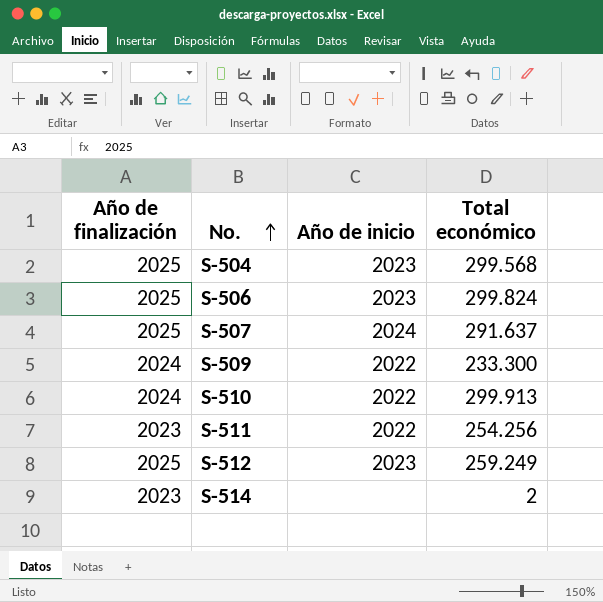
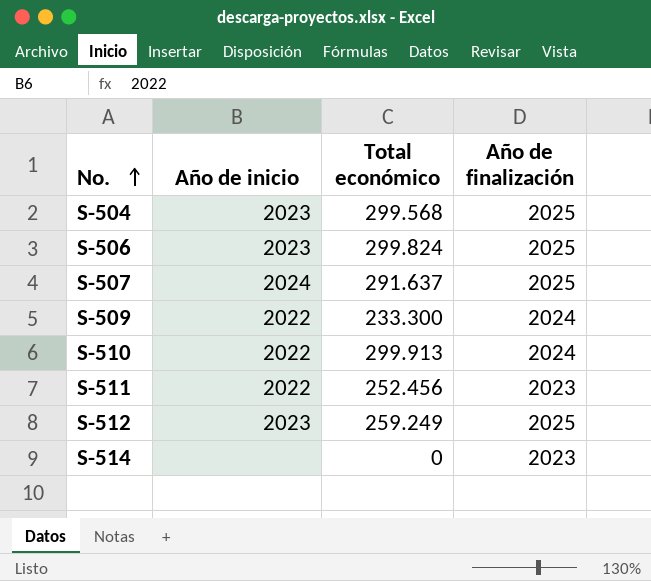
column Año de finalización | position: 1 -> 4
S-511 | Total económico: 254.256 -> 252.456
S-514 | Total económico: 2 -> 0

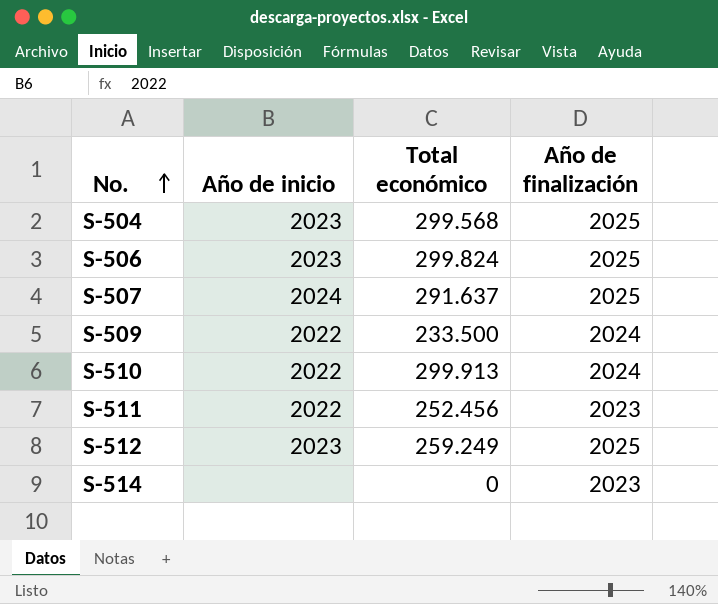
S-509 | Total económico: 233.300 -> 233.500

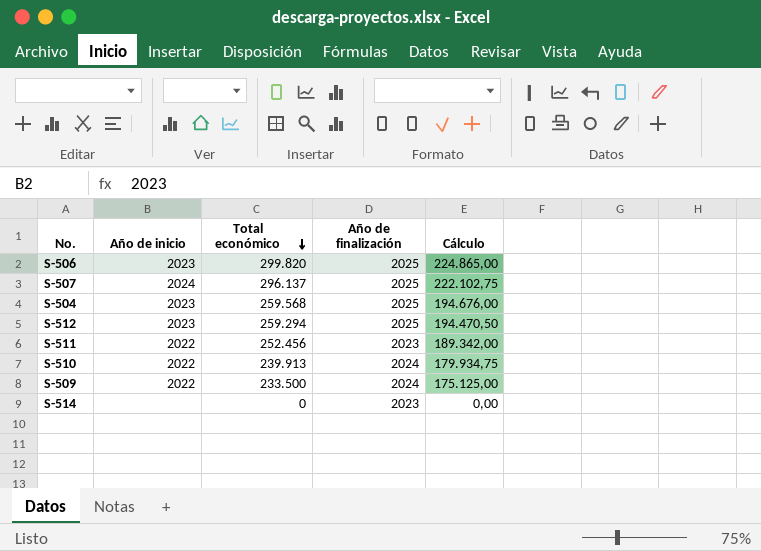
row order: No. ascending -> Total económico descending
column Cálculo | formula: none -> [Total económico] * 0,75
S-506 | Total económico: 299.824 -> 299.820
S-507 | Total económico: 291.637 -> 296.137
S-504 | Total económico: 299.568 -> 259.568
S-512 | Total económico: 259.249 -> 259.294
S-510 | Total económico: 299.913 -> 239.913

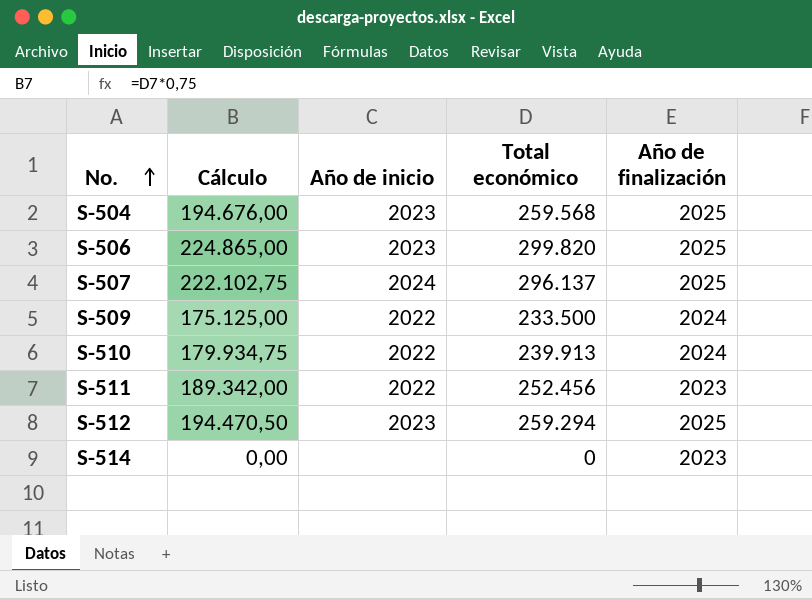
row order: Total económico descending -> No. ascending
column Cálculo | position: 5 -> 2

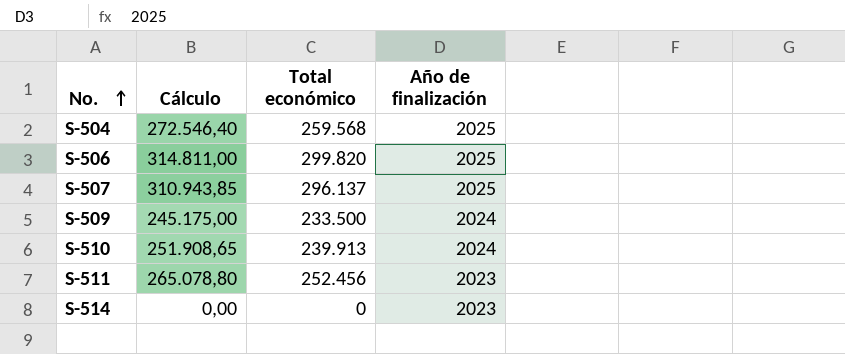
column Año de inicio | position: 3 -> none
column Cálculo | formula: [Total económico] * 0,75 -> [Total económico] * 1,05
row S-512: 194.470,50 | 2023 | 259.294 | 2025 -> none

